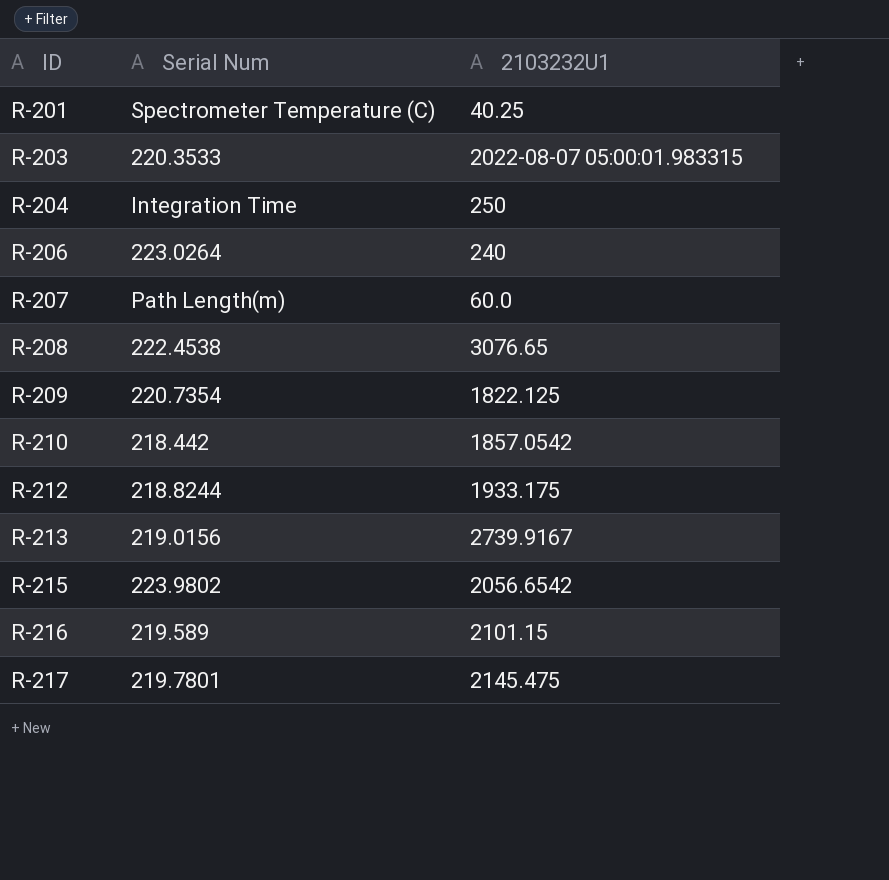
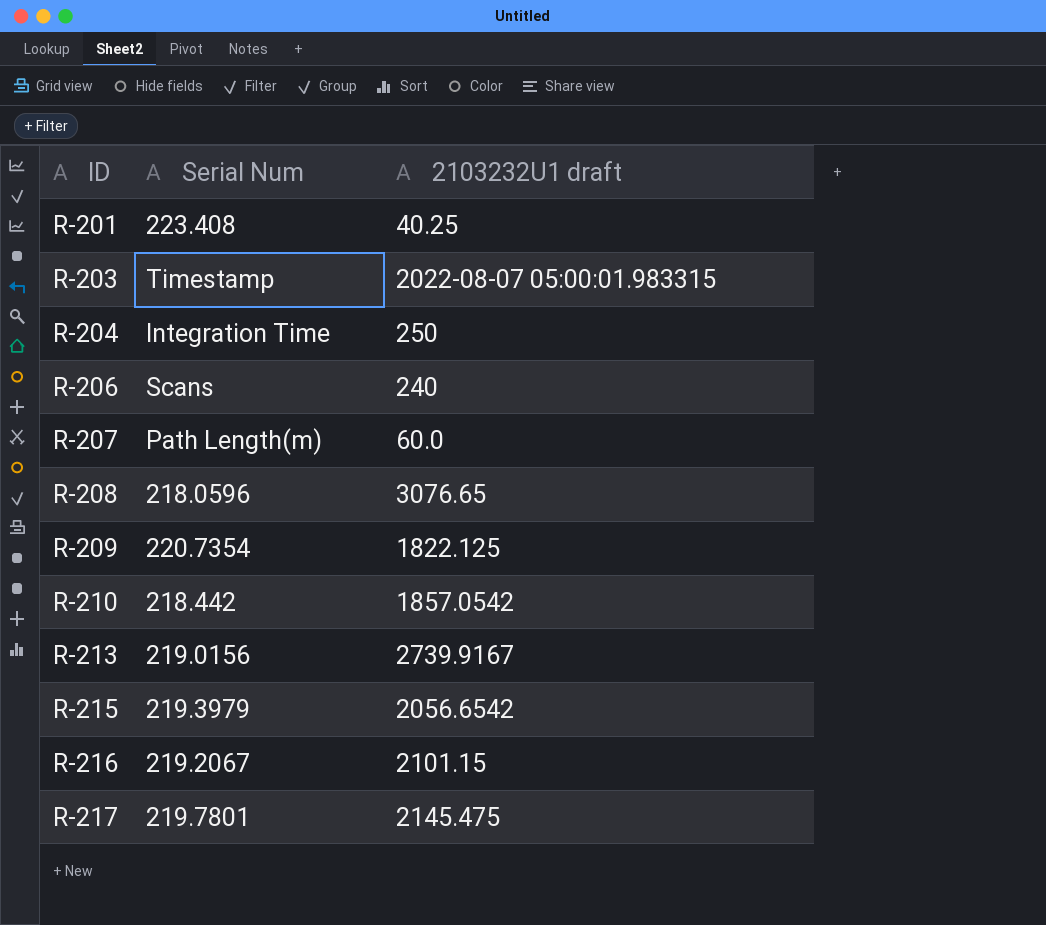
column name: 2103232U1 -> 2103232U1 draft
row R-212: 218.8244 | 1933.175 -> none
R-201 | Serial Num: Spectrometer Temperature (C) -> 223.408
R-203 | Serial Num: 220.3533 -> Timestamp
R-206 | Serial Num: 223.0264 -> Scans
R-208 | Serial Num: 222.4538 -> 218.0596
R-215 | Serial Num: 223.9802 -> 219.3979
R-216 | Serial Num: 219.589 -> 219.2067

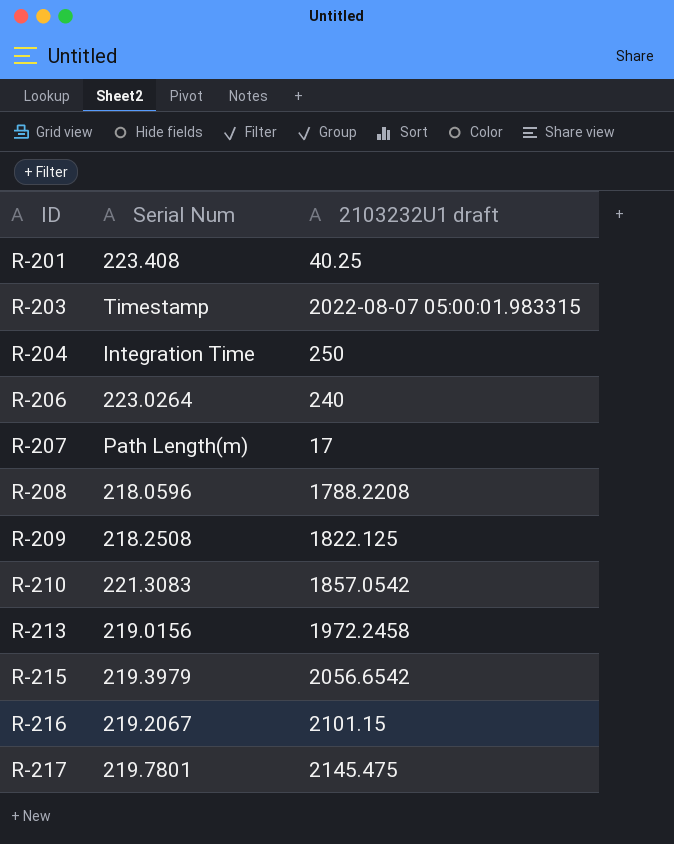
R-206 | Serial Num: Scans -> 223.0264
R-207 | 2103232U1 draft: 60.0 -> 17
R-208 | 2103232U1 draft: 3076.65 -> 1788.2208
R-209 | Serial Num: 220.7354 -> 218.2508
R-210 | Serial Num: 218.442 -> 221.3083
R-213 | 2103232U1 draft: 2739.9167 -> 1972.2458

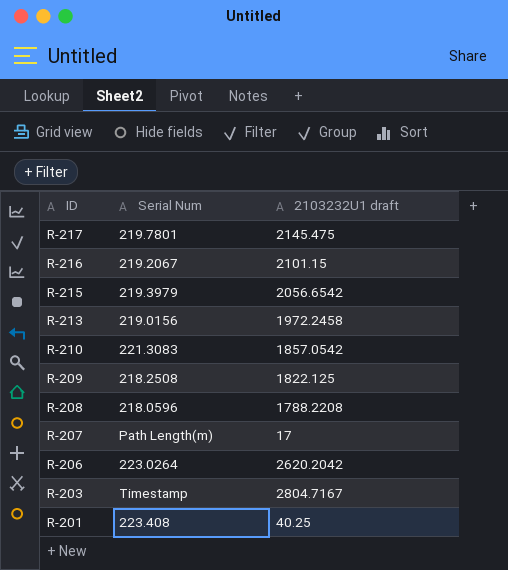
row order: ID ascending -> ID descending
row R-204: Integration Time | 250 -> none
R-206 | 2103232U1 draft: 240 -> 2620.2042
R-203 | 2103232U1 draft: 2022-08-07 05:00:01.983315 -> 2804.7167

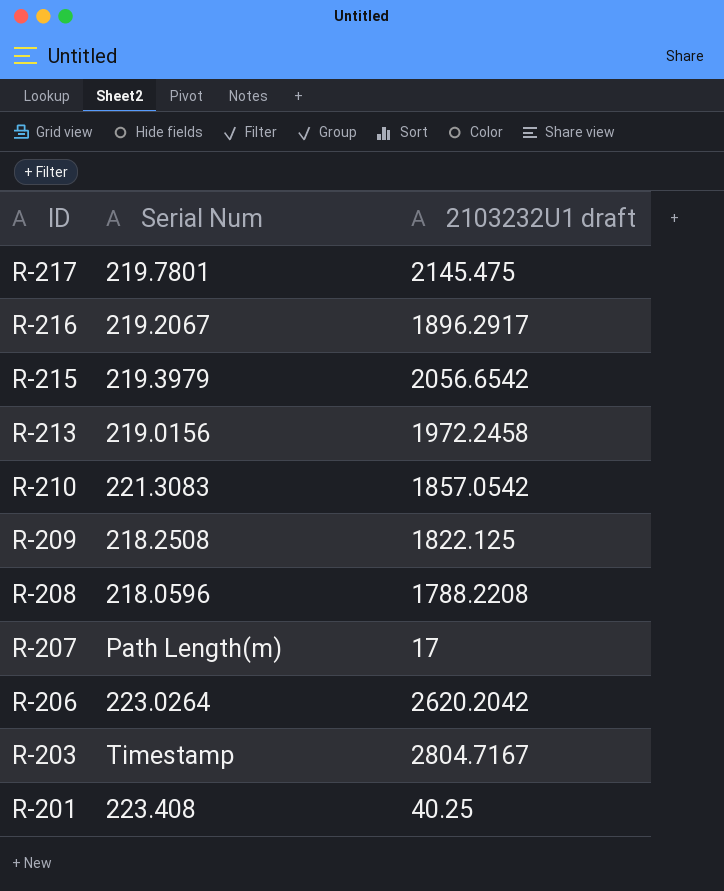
R-216 | 2103232U1 draft: 2101.15 -> 1896.2917

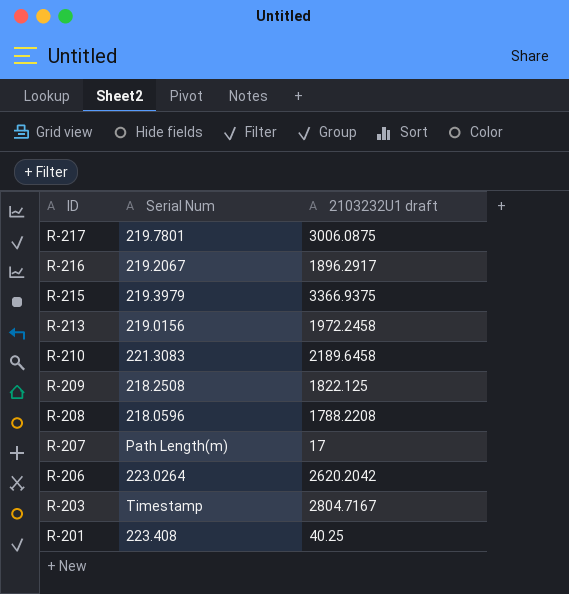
R-217 | 2103232U1 draft: 2145.475 -> 3006.0875
R-215 | 2103232U1 draft: 2056.6542 -> 3366.9375
R-210 | 2103232U1 draft: 1857.0542 -> 2189.6458

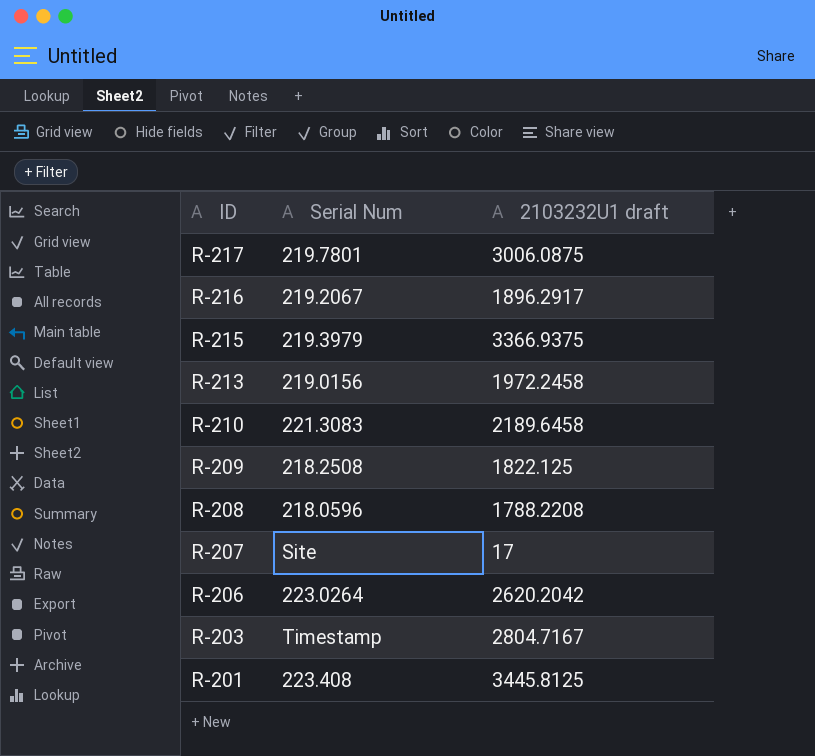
R-207 | Serial Num: Path Length(m) -> Site
R-201 | 2103232U1 draft: 40.25 -> 3445.8125

